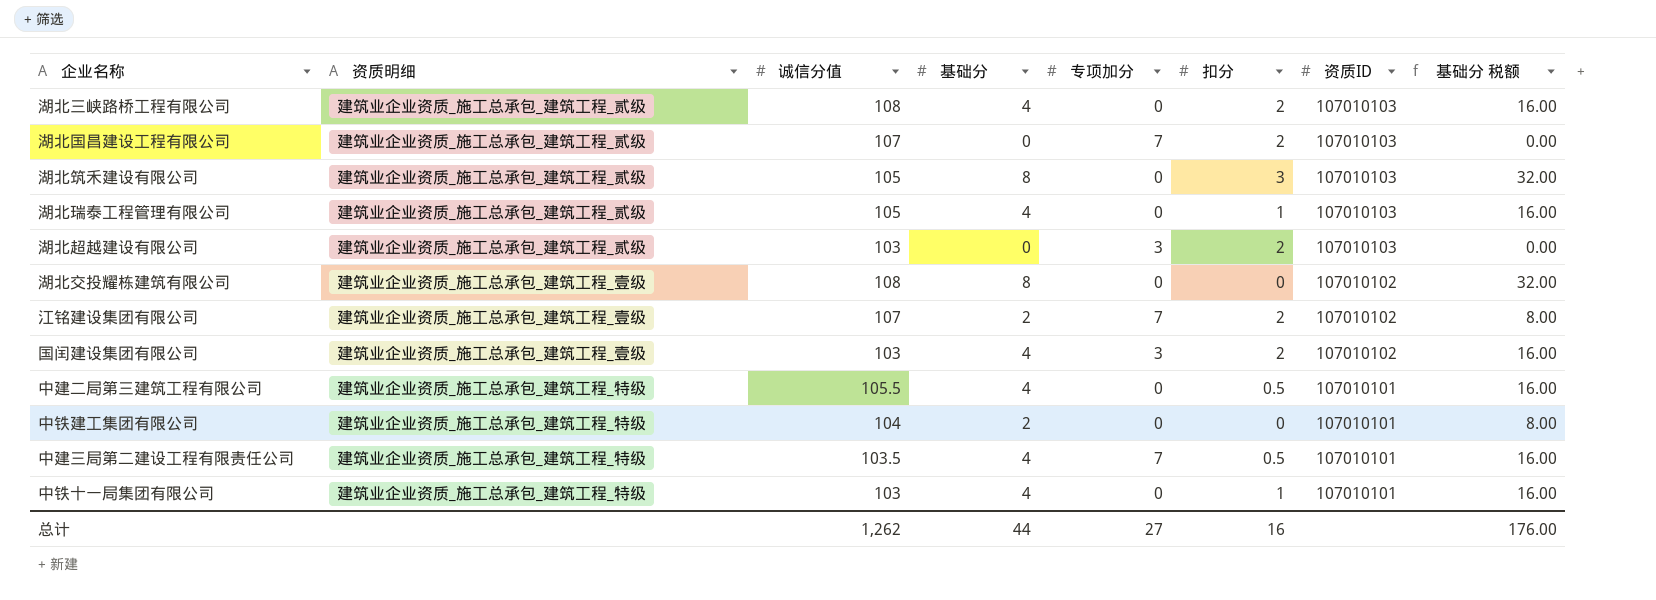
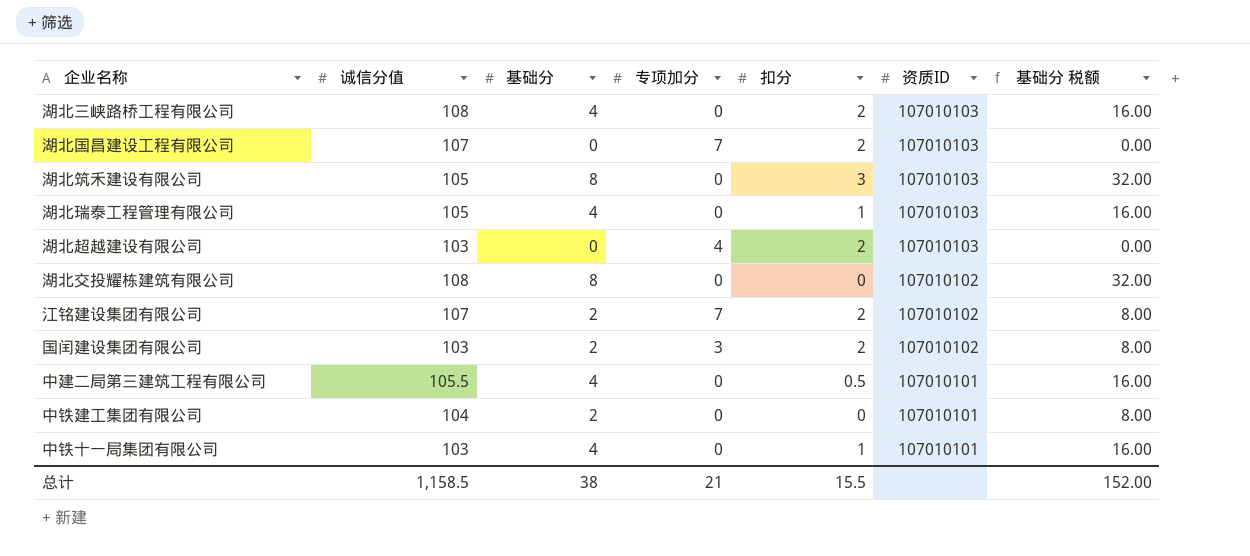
column 资质明细 | position: 2 -> none
row 中建三局第二建设工程有限责任公司: 建筑业企业资质_施工总承包_建筑工程_特级 | 103.5 | 4 | 7 | 0.5 | 107010101 | 16.00 -> none
湖北超越建设有限公司 | 专项加分: 3 -> 4
国闰建设集团有限公司 | 基础分: 4 -> 2
国闰建设集团有限公司 | 基础分 税额: 16.00 -> 8.00
总计 | 诚信分值: 1,262 -> 1,158.5
总计 | 基础分: 44 -> 38
总计 | 专项加分: 27 -> 21
总计 | 扣分: 16 -> 15.5
总计 | 基础分 税额: 176.00 -> 152.00

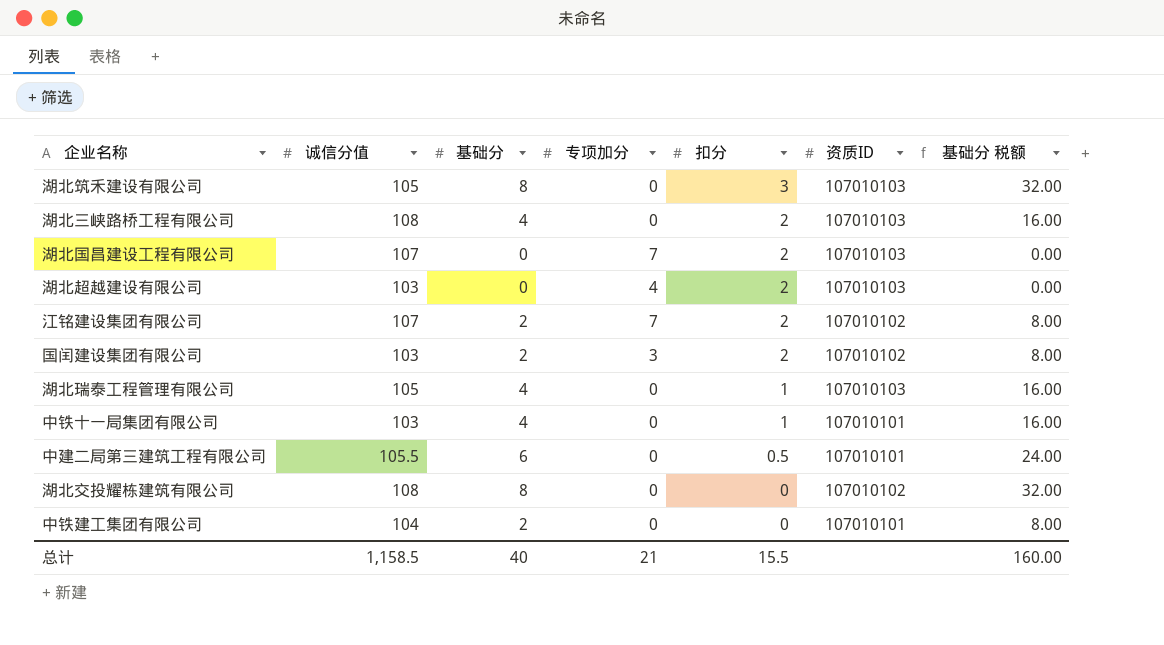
row order: 资质ID descending -> 扣分 descending
中建二局第三建筑工程有限公司 | 基础分: 4 -> 6
中建二局第三建筑工程有限公司 | 基础分 税额: 16.00 -> 24.00
总计 | 基础分: 38 -> 40
总计 | 基础分 税额: 152.00 -> 160.00

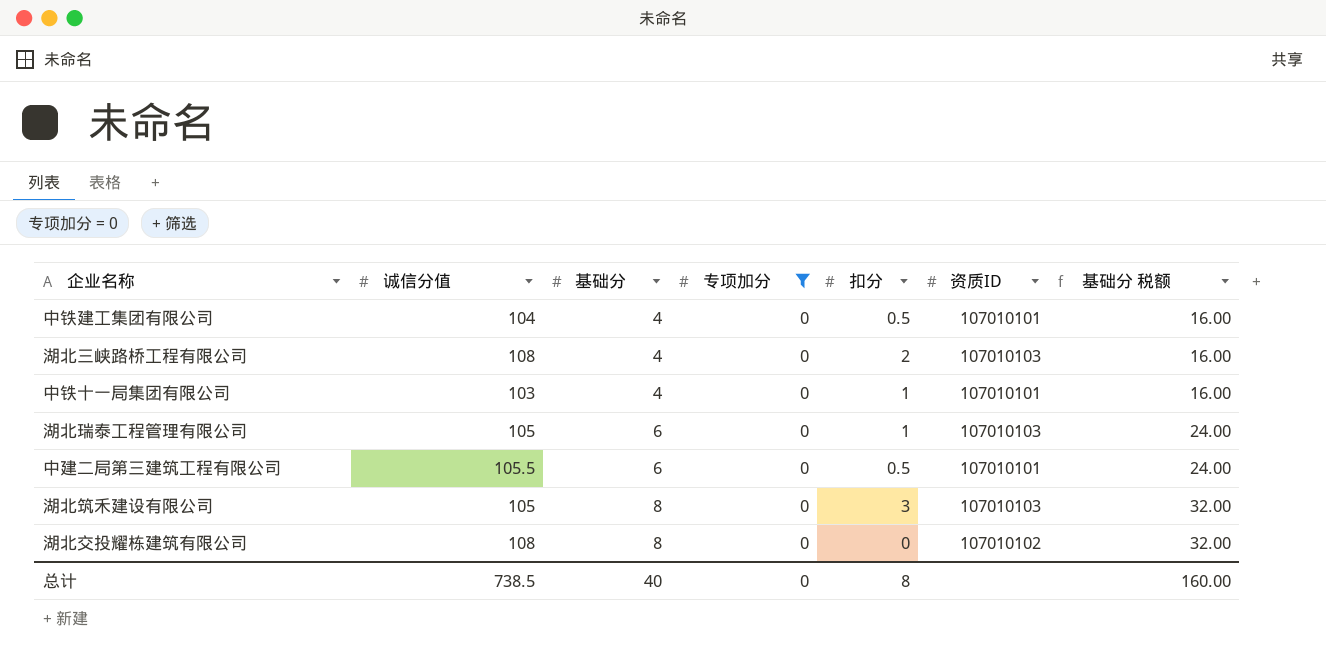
filter: none -> 专项加分 = 0
row order: 扣分 descending -> 基础分 ascending
中铁建工集团有限公司 | 基础分: 2 -> 4
中铁建工集团有限公司 | 扣分: 0 -> 0.5
中铁建工集团有限公司 | 基础分 税额: 8.00 -> 16.00
湖北瑞泰工程管理有限公司 | 基础分: 4 -> 6
湖北瑞泰工程管理有限公司 | 基础分 税额: 16.00 -> 24.00
总计 | 诚信分值: 1,158.5 -> 738.5
总计 | 专项加分: 21 -> 0
总计 | 扣分: 15.5 -> 8

